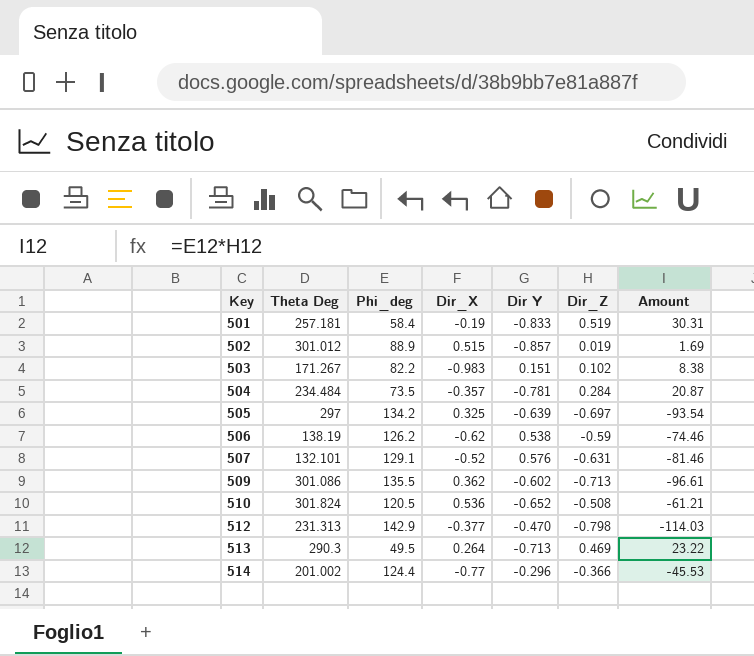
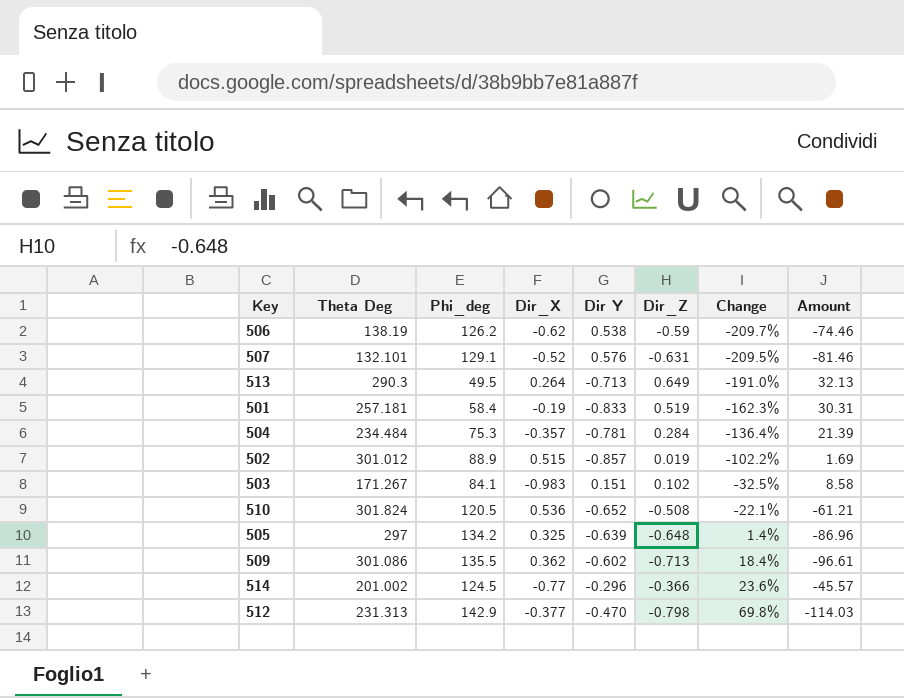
row order: Key ascending -> Change ascending
column Change | formula: none -> ([Dir_Z] - [Dir Y]) / [Dir Y]
513 | Dir_Z: 0.469 -> 0.649
513 | Amount: 23.22 -> 32.13
504 | Phi_deg: 73.5 -> 75.3
504 | Amount: 20.87 -> 21.39
503 | Phi_deg: 82.2 -> 84.1
503 | Amount: 8.38 -> 8.58
505 | Dir_Z: -0.697 -> -0.648
505 | Amount: -93.54 -> -86.96
514 | Phi_deg: 124.4 -> 124.5
514 | Amount: -45.53 -> -45.57

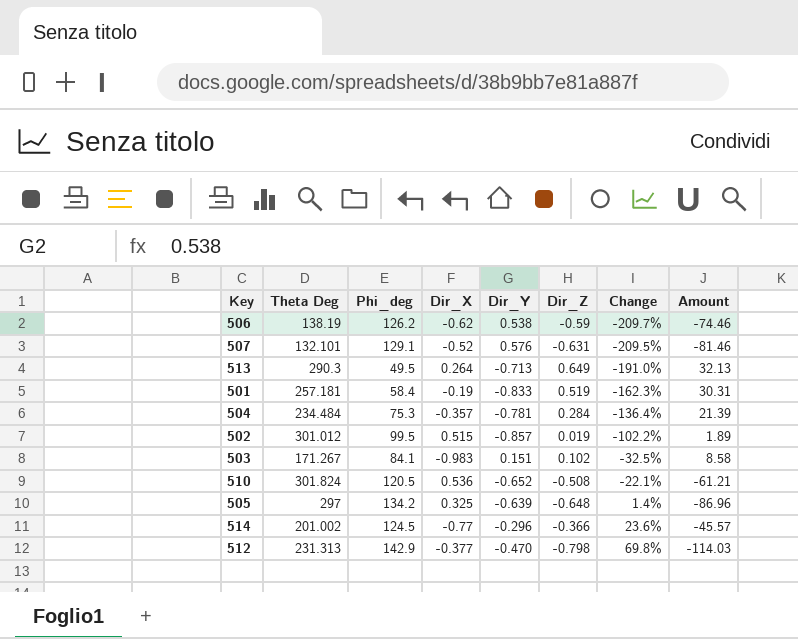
column name: Dir Y -> Dir_Y
row 509: 301.086 | 135.5 | 0.362 | -0.602 | -0.713 | 18.4% | -96.61 -> none
502 | Phi_deg: 88.9 -> 99.5
502 | Amount: 1.69 -> 1.89

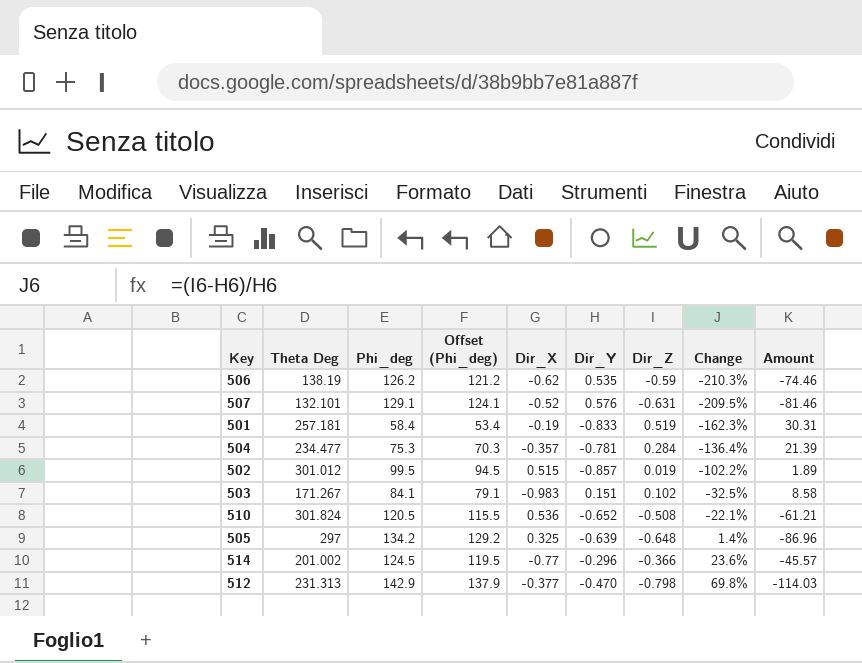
column Offset (Phi_deg) | formula: none -> [Phi_deg] - 5
row 513: 290.3 | 49.5 | 0.264 | -0.713 | 0.649 | -191.0% | 32.13 -> none
506 | Dir_Y: 0.538 -> 0.535
506 | Change: -209.7% -> -210.3%
504 | Theta Deg: 234.484 -> 234.477

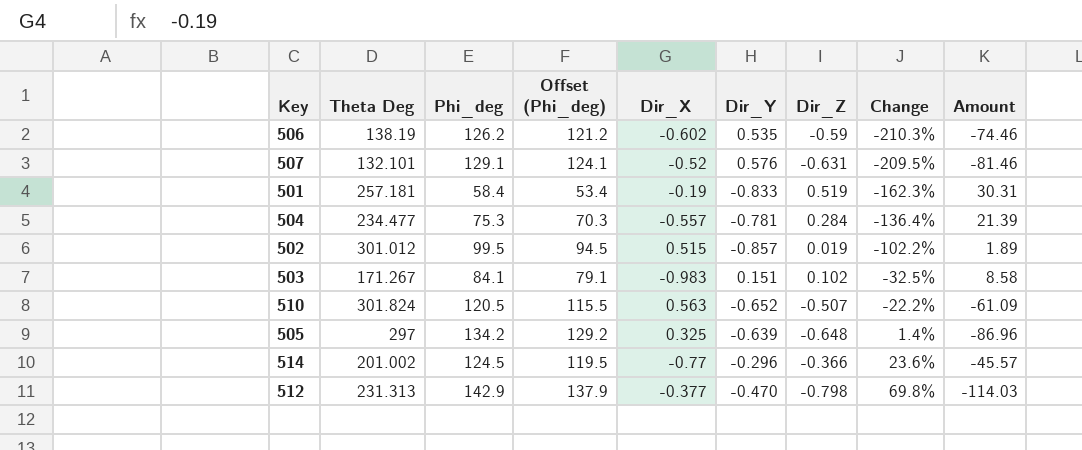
506 | Dir_X: -0.62 -> -0.602
504 | Dir_X: -0.357 -> -0.557
510 | Dir_X: 0.536 -> 0.563
510 | Dir_Z: -0.508 -> -0.507
510 | Change: -22.1% -> -22.2%
510 | Amount: -61.21 -> -61.09

